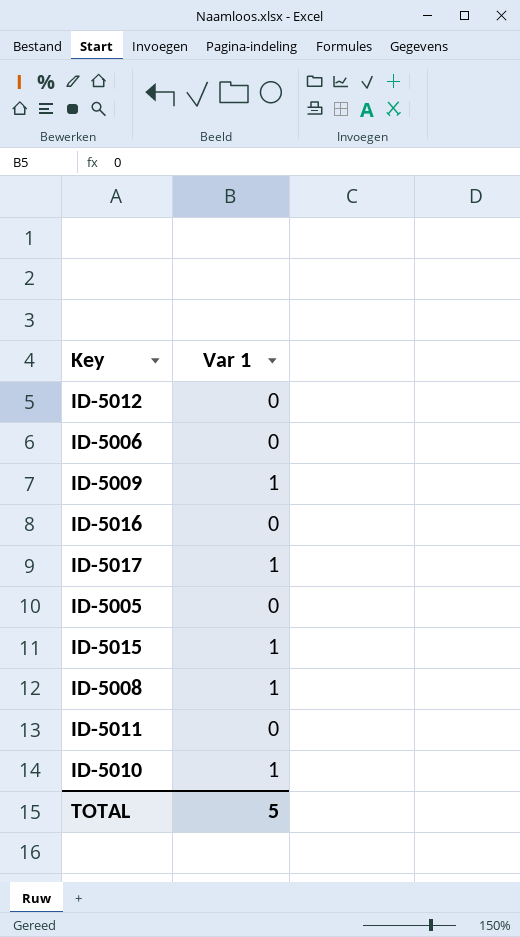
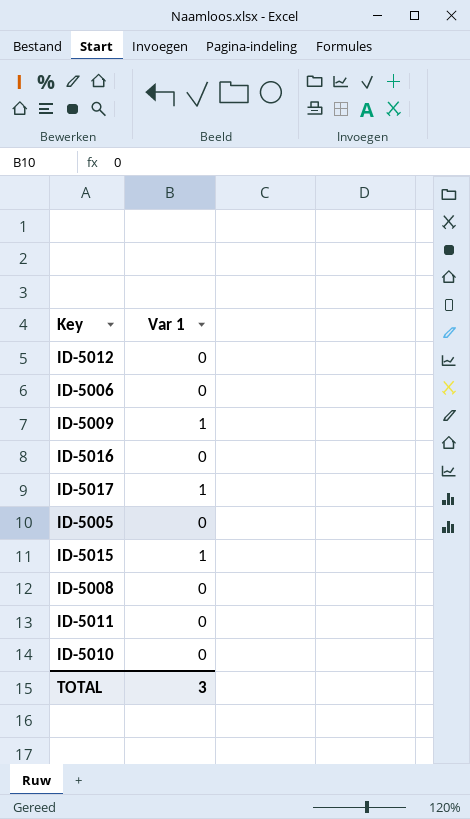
ID-5008 | Var 1: 1 -> 0
ID-5010 | Var 1: 1 -> 0
TOTAL | Var 1: 5 -> 3

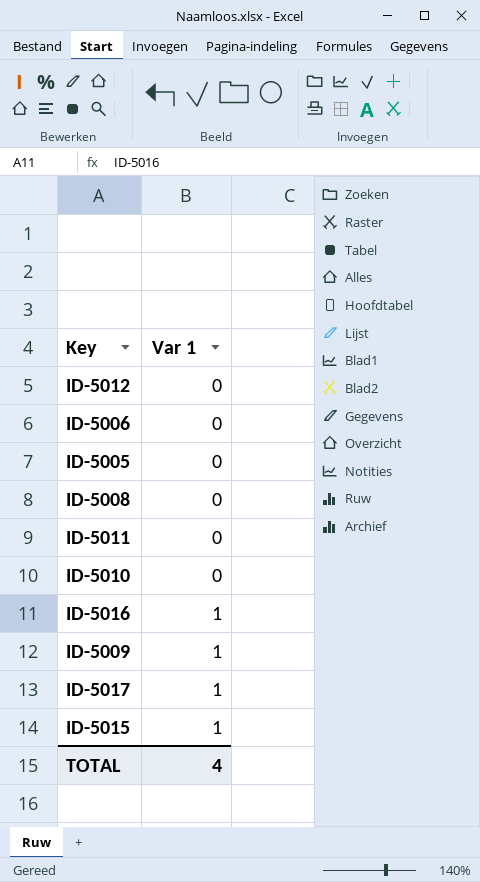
row order: none -> Var 1 ascending
ID-5016 | Var 1: 0 -> 1
TOTAL | Var 1: 3 -> 4

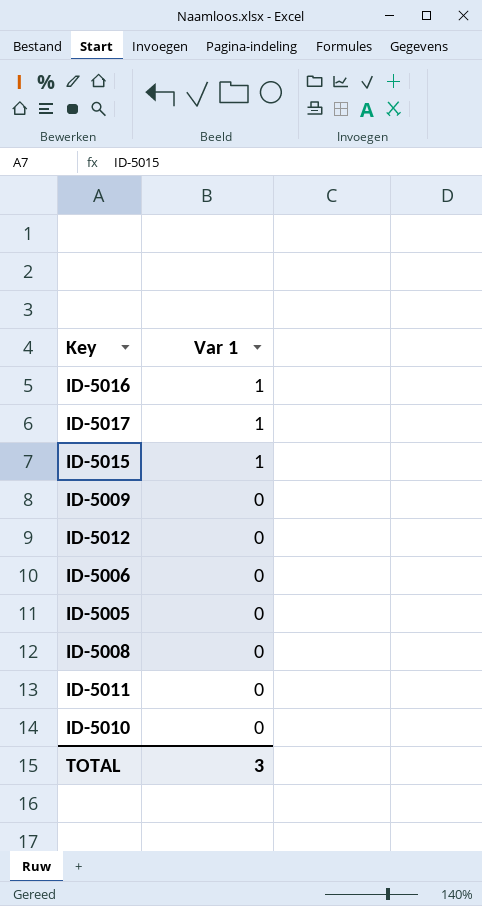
row order: Var 1 ascending -> Var 1 descending
ID-5009 | Var 1: 1 -> 0
TOTAL | Var 1: 4 -> 3

